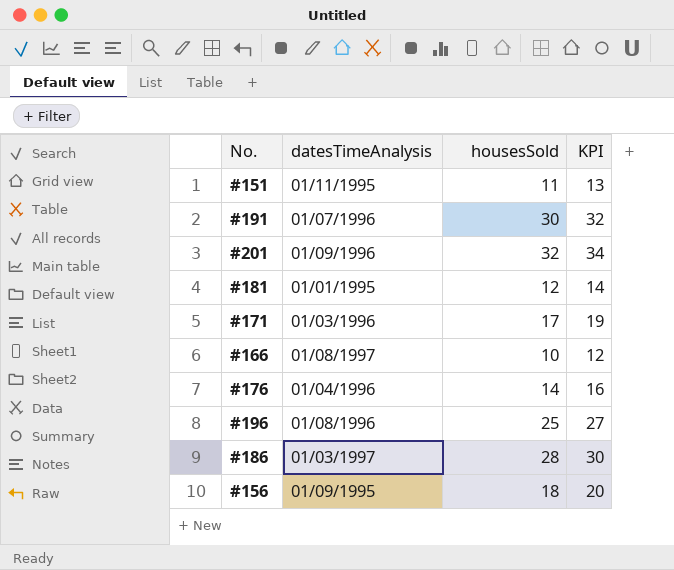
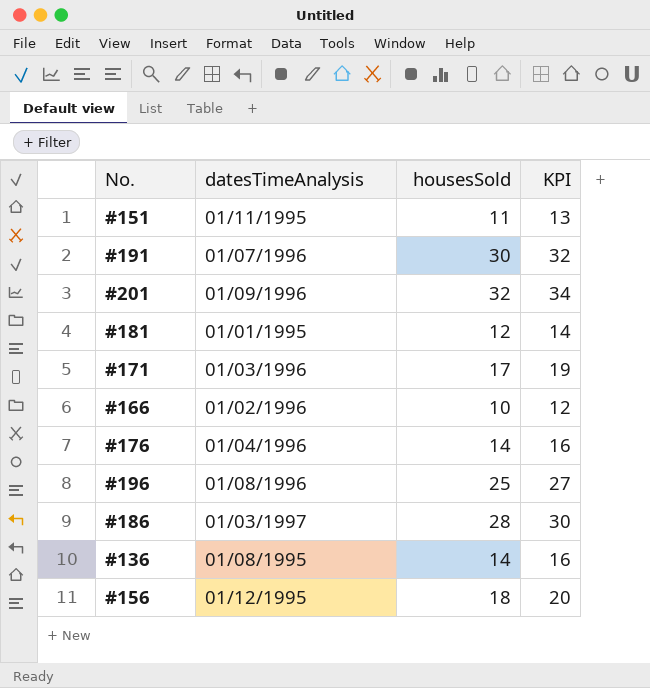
#166 | datesTimeAnalysis: 01/08/1997 -> 01/02/1996
row #136: none -> 01/08/1995 | 14 | 16
#156 | datesTimeAnalysis: 01/09/1995 -> 01/12/1995

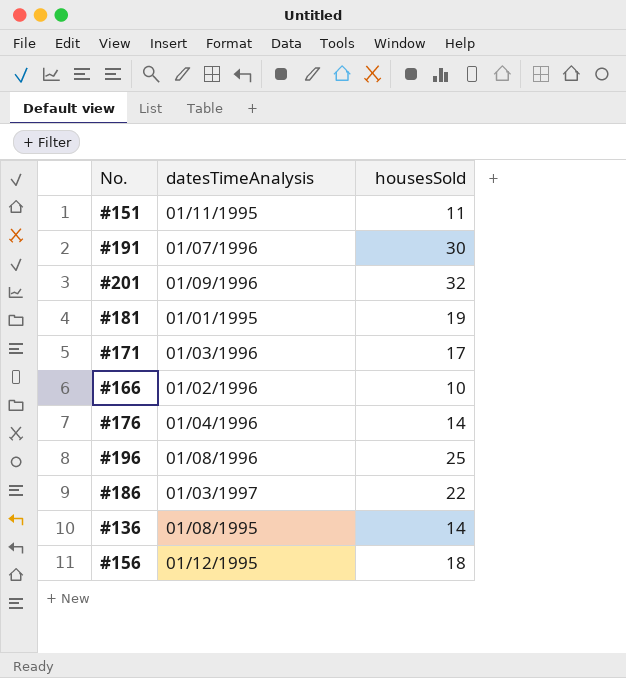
column KPI | formula: [housesSold] + 2 -> none
#181 | housesSold: 12 -> 19
#186 | housesSold: 28 -> 22

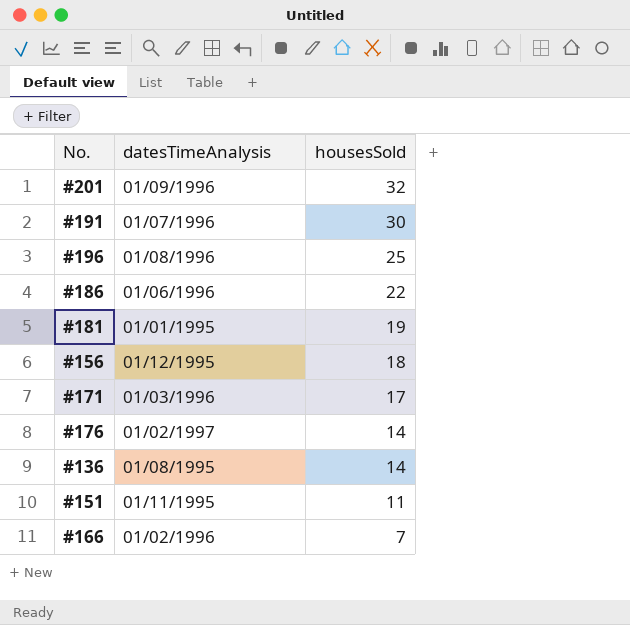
row order: none -> housesSold descending
#186 | datesTimeAnalysis: 01/03/1997 -> 01/06/1996
#176 | datesTimeAnalysis: 01/04/1996 -> 01/02/1997
#166 | housesSold: 10 -> 7

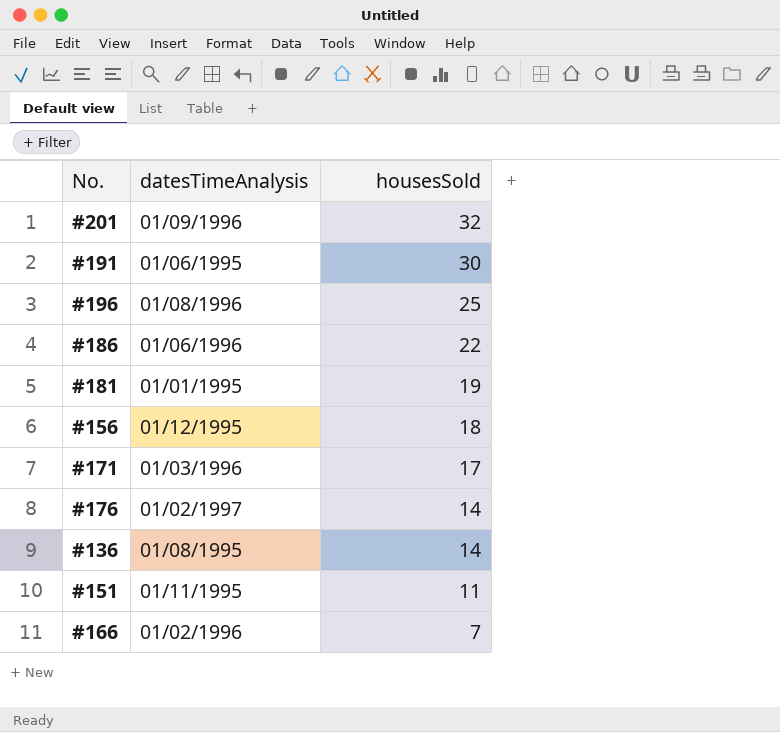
#191 | datesTimeAnalysis: 01/07/1996 -> 01/06/1995

